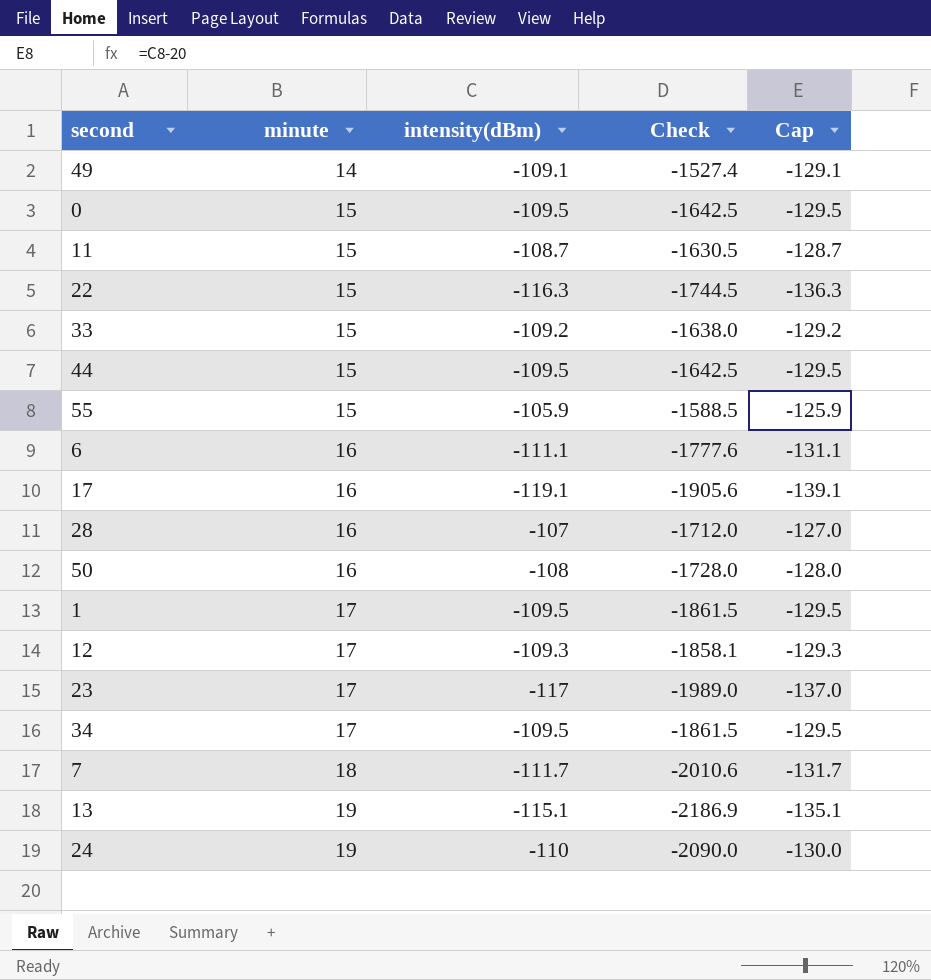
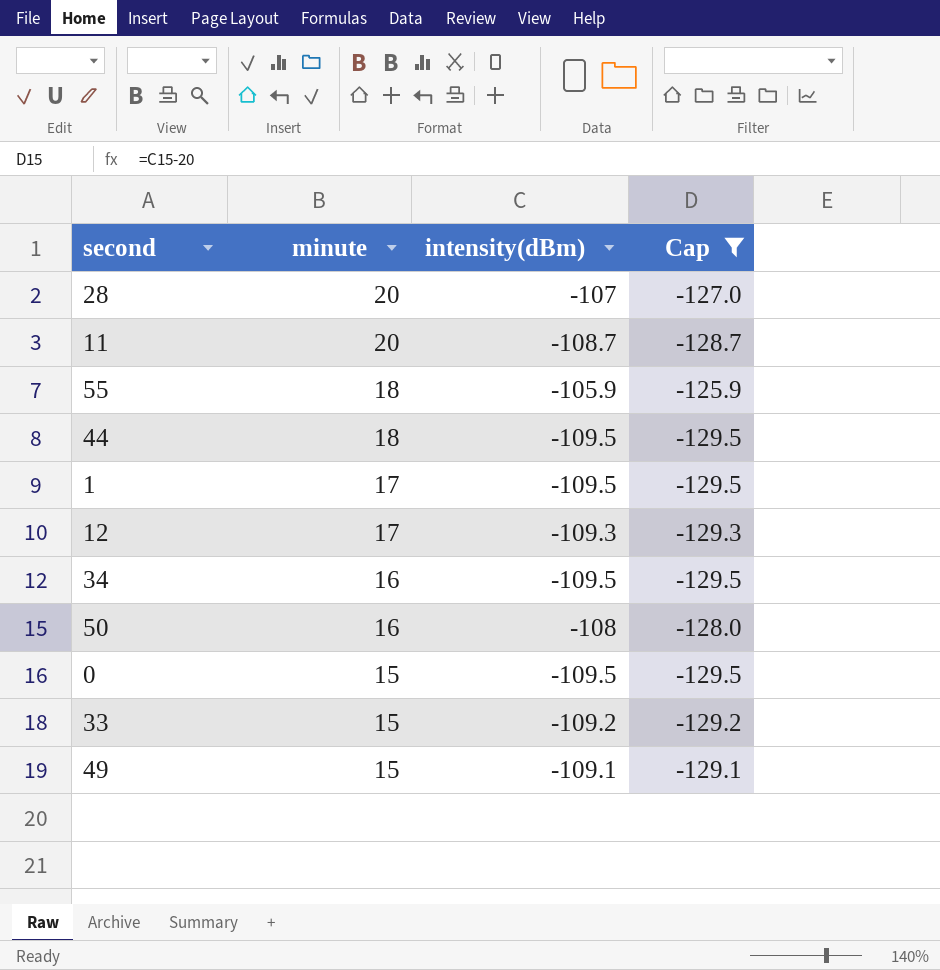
filter: none -> Cap >= -129.5
row order: minute ascending -> minute descending
column Check | formula: [minute] * [intensity(dBm)] -> none
28 | minute: 16 -> 20
11 | minute: 15 -> 20
55 | minute: 15 -> 18
44 | minute: 15 -> 18
34 | minute: 17 -> 16
49 | minute: 14 -> 15

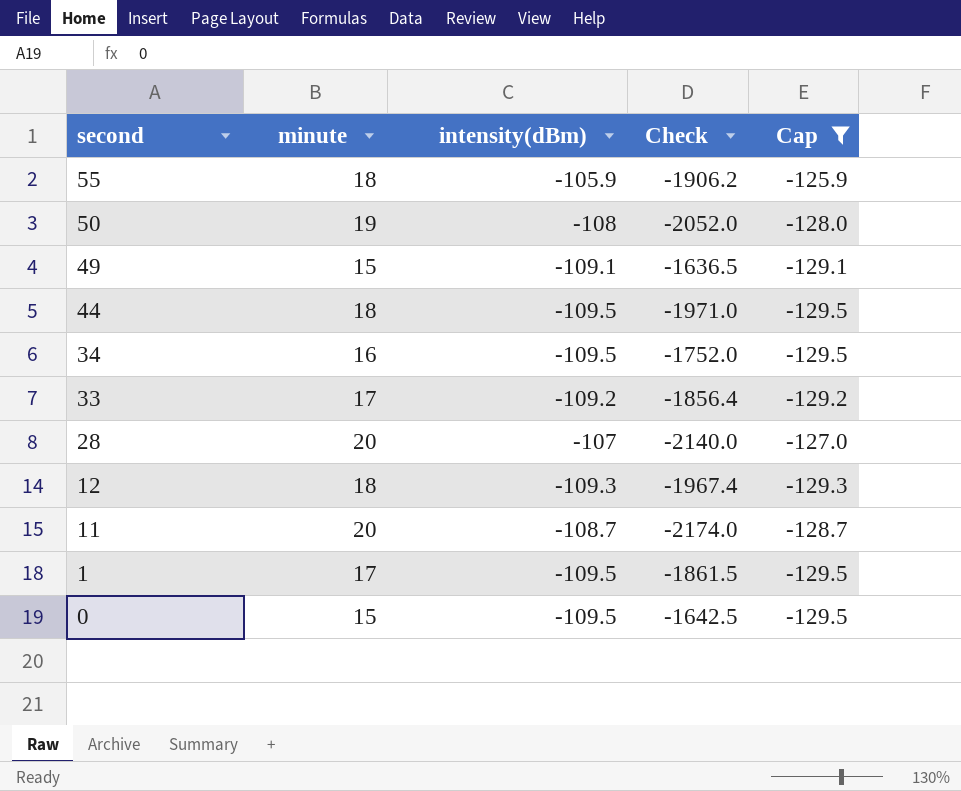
row order: minute descending -> second descending
column Check | formula: none -> [minute] * [intensity(dBm)]
50 | minute: 16 -> 19
33 | minute: 15 -> 17
12 | minute: 17 -> 18

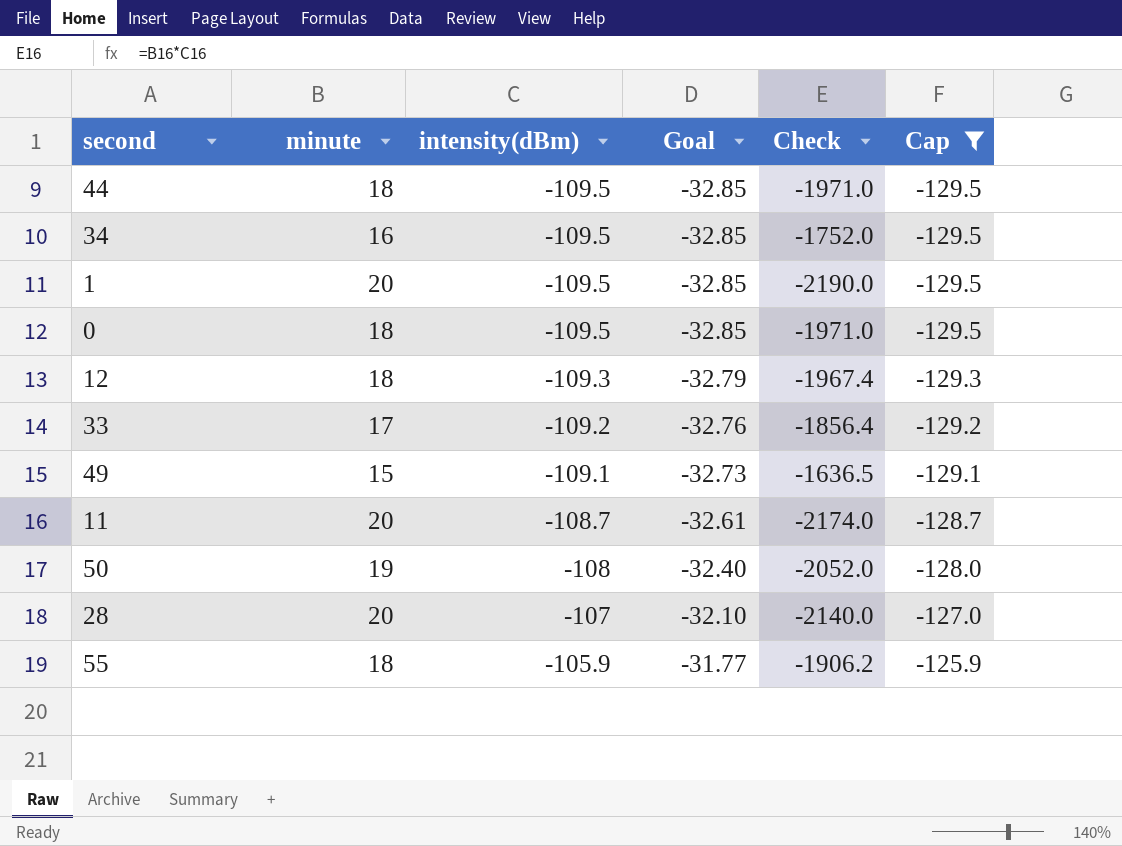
row order: second descending -> intensity(dBm) ascending
column Goal | formula: none -> [intensity(dBm)] * 0.3
1 | minute: 17 -> 20
1 | Check: -1861.5 -> -2190.0
0 | minute: 15 -> 18
0 | Check: -1642.5 -> -1971.0

